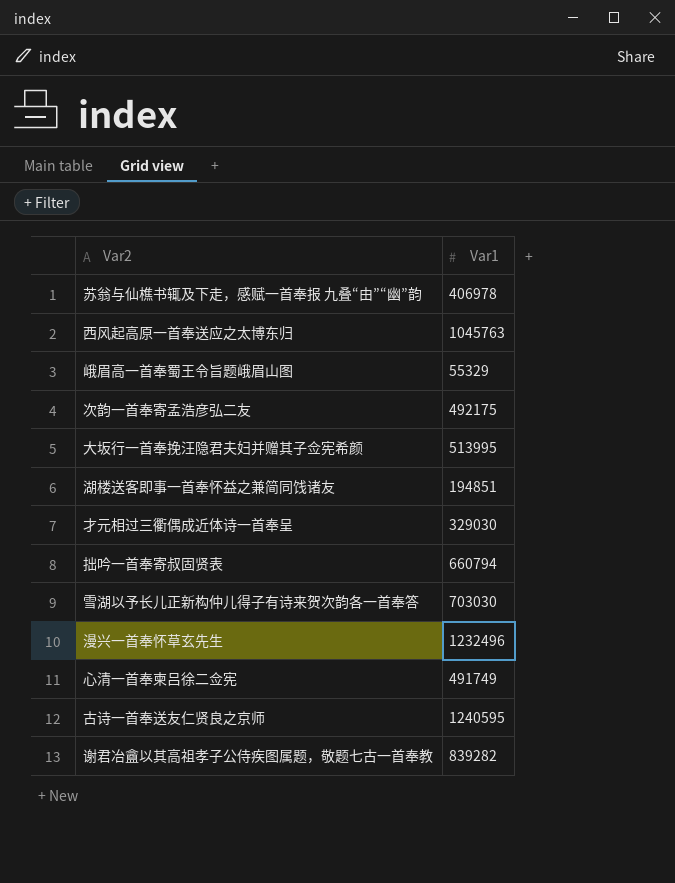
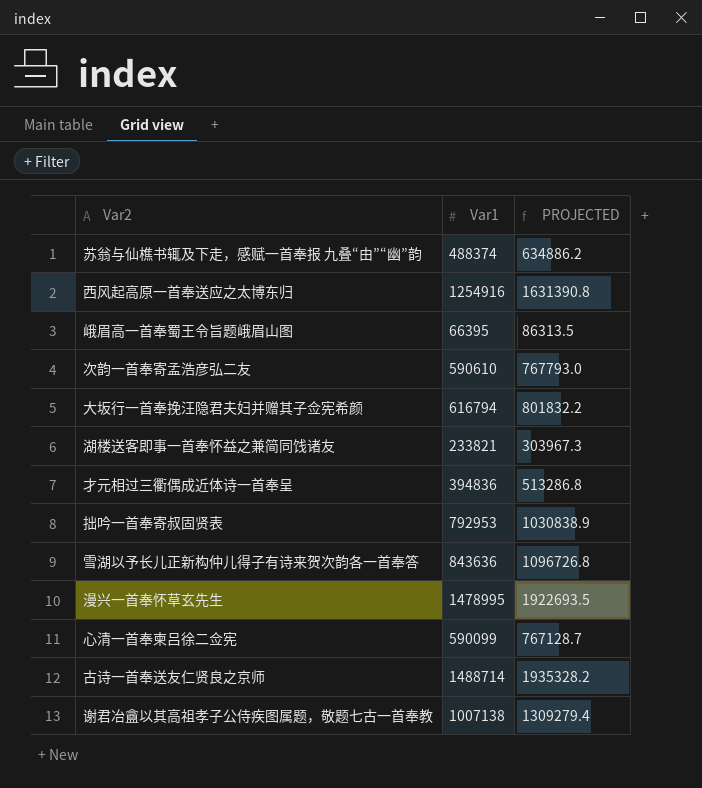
column PROJECTED | formula: none -> [Var1] * 1.3
苏翁与仙樵书辄及下走，感赋一首奉报 九叠“由”“幽”韵 | Var1: 406978 -> 488374
西风起高原一首奉送应之太博东归 | Var1: 1045763 -> 1254916
峨眉高一首奉蜀王令旨题峨眉山图 | Var1: 55329 -> 66395
次韵一首奉寄孟浩彦弘二友 | Var1: 492175 -> 590610
大坂行一首奉挽汪隐君夫妇并赠其子佥宪希颜 | Var1: 513995 -> 616794
湖楼送客即事一首奉怀益之兼简同饯诸友 | Var1: 194851 -> 233821
才元相过三衢偶成近体诗一首奉呈 | Var1: 329030 -> 394836
拙吟一首奉寄叔固贤表 | Var1: 660794 -> 792953
雪湖以予长儿正新构仲儿得子有诗来贺次韵各一首奉答 | Var1: 703030 -> 843636
漫兴一首奉怀草玄先生 | Var1: 1232496 -> 1478995
心清一首奉柬吕徐二佥宪 | Var1: 491749 -> 590099
古诗一首奉送友仁贤良之京师 | Var1: 1240595 -> 1488714
谢君冶盦以其高祖孝子公侍疾图属题，敬题七古一首奉教 | Var1: 839282 -> 1007138

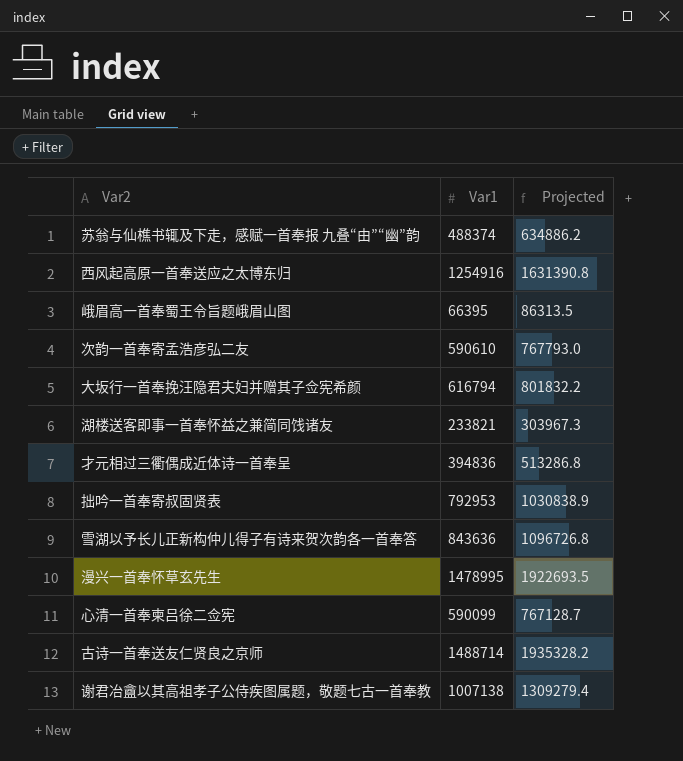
column name: PROJECTED -> Projected

